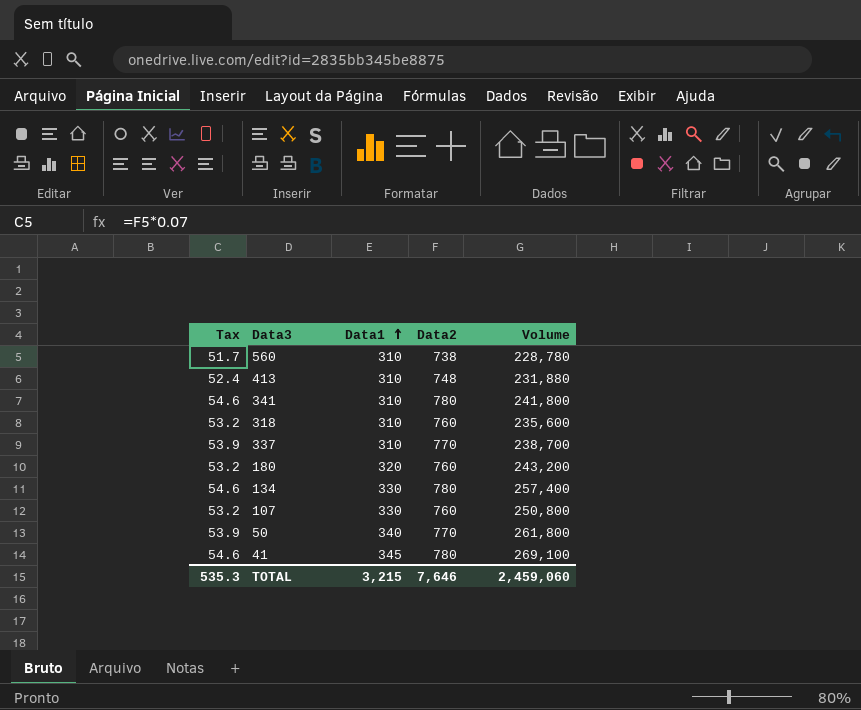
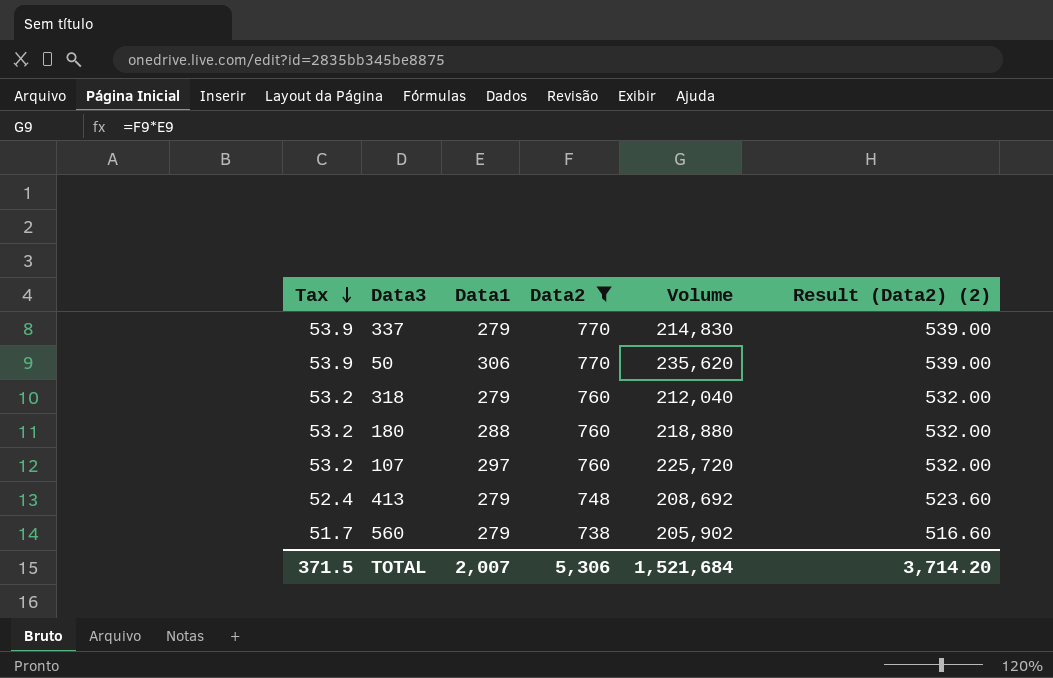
filter: none -> Data2 != 780
row order: Data1 ascending -> Tax descending
column Result (Data2) (2) | formula: none -> [Data2] * 0.7
337 | Data1: 310 -> 279
337 | Volume: 238,700 -> 214,830
50 | Data1: 340 -> 306
50 | Volume: 261,800 -> 235,620
318 | Data1: 310 -> 279
318 | Volume: 235,600 -> 212,040
180 | Data1: 320 -> 288
180 | Volume: 243,200 -> 218,880
107 | Data1: 330 -> 297
107 | Volume: 250,800 -> 225,720
413 | Data1: 310 -> 279
413 | Volume: 231,880 -> 208,692
560 | Data1: 310 -> 279
560 | Volume: 228,780 -> 205,902
TOTAL | Tax: 535.3 -> 371.5
TOTAL | Data1: 3,215 -> 2,007
TOTAL | Data2: 7,646 -> 5,306
TOTAL | Volume: 2,459,060 -> 1,521,684

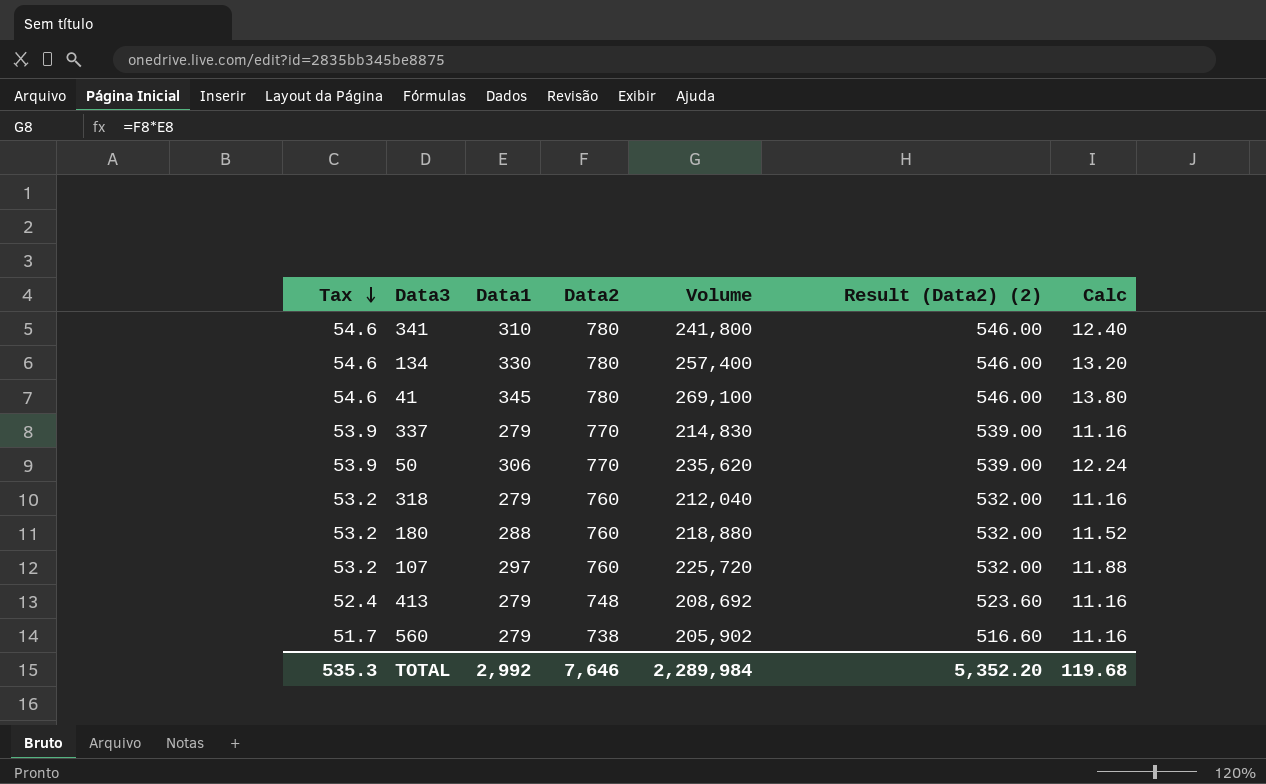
filter: Data2 != 780 -> none
column Calc | formula: none -> [Data1] * 0.04
TOTAL | Tax: 371.5 -> 535.3
TOTAL | Data1: 2,007 -> 2,992
TOTAL | Data2: 5,306 -> 7,646
TOTAL | Volume: 1,521,684 -> 2,289,984
TOTAL | Result (Data2) (2): 3,714.20 -> 5,352.20

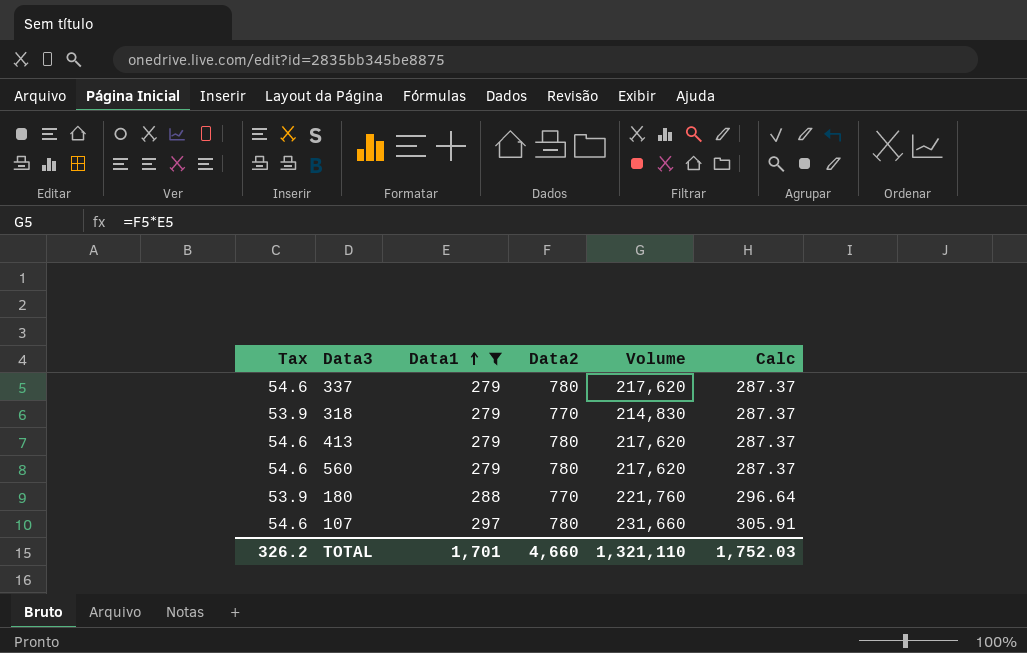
filter: none -> Data1 <= 297
row order: Tax descending -> Data1 ascending
column Result (Data2) (2) | formula: [Data2] * 0.7 -> none
column Calc | formula: [Data1] * 0.04 -> [Data1] * 1.03
337 | Tax: 53.9 -> 54.6
337 | Data2: 770 -> 780
337 | Volume: 214,830 -> 217,620
318 | Tax: 53.2 -> 53.9
318 | Data2: 760 -> 770
318 | Volume: 212,040 -> 214,830
413 | Tax: 52.4 -> 54.6
413 | Data2: 748 -> 780
413 | Volume: 208,692 -> 217,620
560 | Tax: 51.7 -> 54.6
560 | Data2: 738 -> 780
560 | Volume: 205,902 -> 217,620
180 | Tax: 53.2 -> 53.9
180 | Data2: 760 -> 770
180 | Volume: 218,880 -> 221,760
107 | Tax: 53.2 -> 54.6
107 | Data2: 760 -> 780
107 | Volume: 225,720 -> 231,660
TOTAL | Tax: 535.3 -> 326.2
TOTAL | Data1: 2,992 -> 1,701
TOTAL | Data2: 7,646 -> 4,660
TOTAL | Volume: 2,289,984 -> 1,321,110
TOTAL | Calc: 119.68 -> 1,752.03

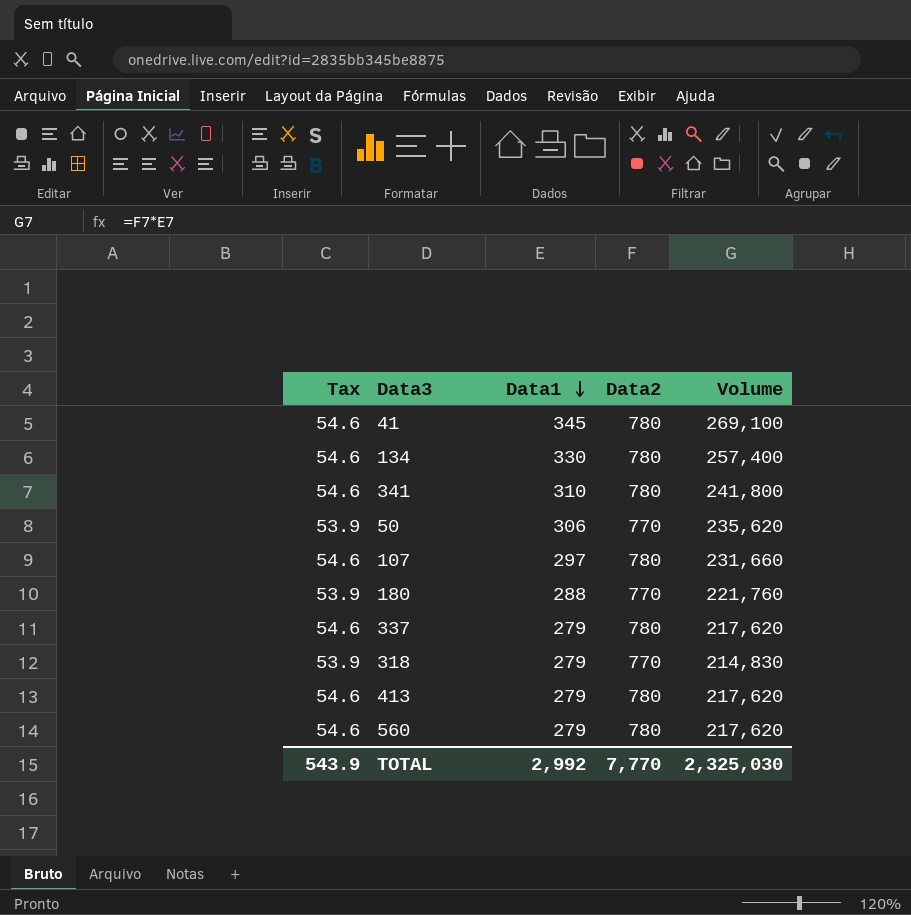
filter: Data1 <= 297 -> none
row order: Data1 ascending -> Data1 descending
column Calc | formula: [Data1] * 1.03 -> none
TOTAL | Tax: 326.2 -> 543.9
TOTAL | Data1: 1,701 -> 2,992
TOTAL | Data2: 4,660 -> 7,770
TOTAL | Volume: 1,321,110 -> 2,325,030

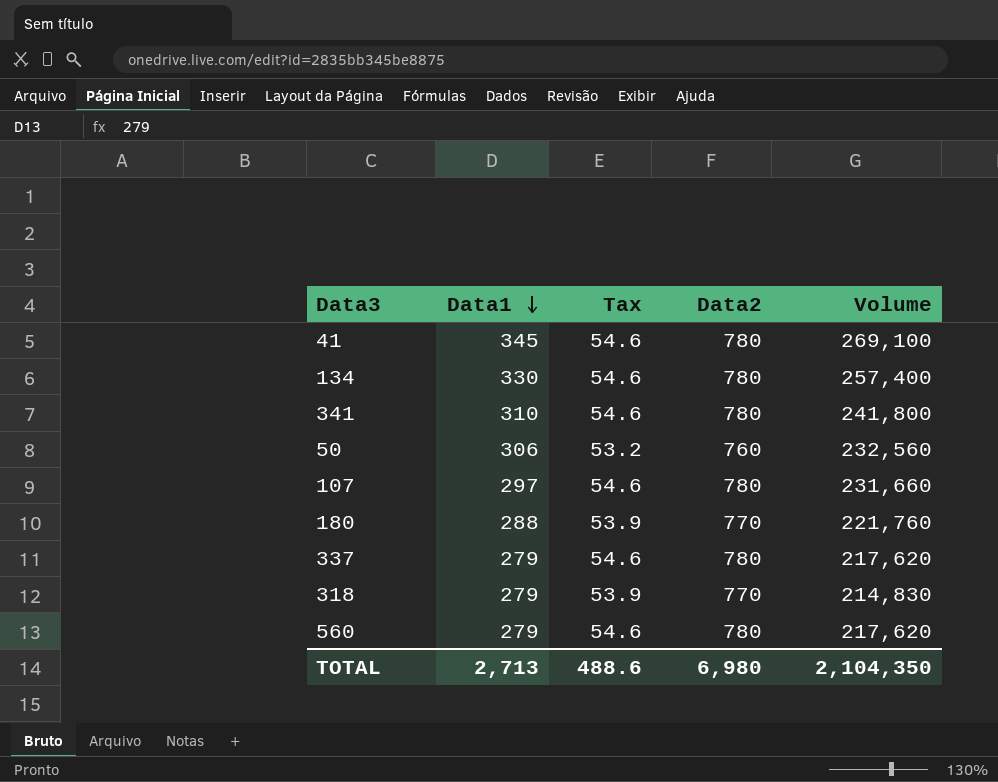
column Tax | position: 1 -> 3
row 413: 54.6 | 279 | 780 | 217,620 -> none
50 | Tax: 53.9 -> 53.2
50 | Data2: 770 -> 760
50 | Volume: 235,620 -> 232,560
TOTAL | Data1: 2,992 -> 2,713
TOTAL | Tax: 543.9 -> 488.6
TOTAL | Data2: 7,770 -> 6,980
TOTAL | Volume: 2,325,030 -> 2,104,350

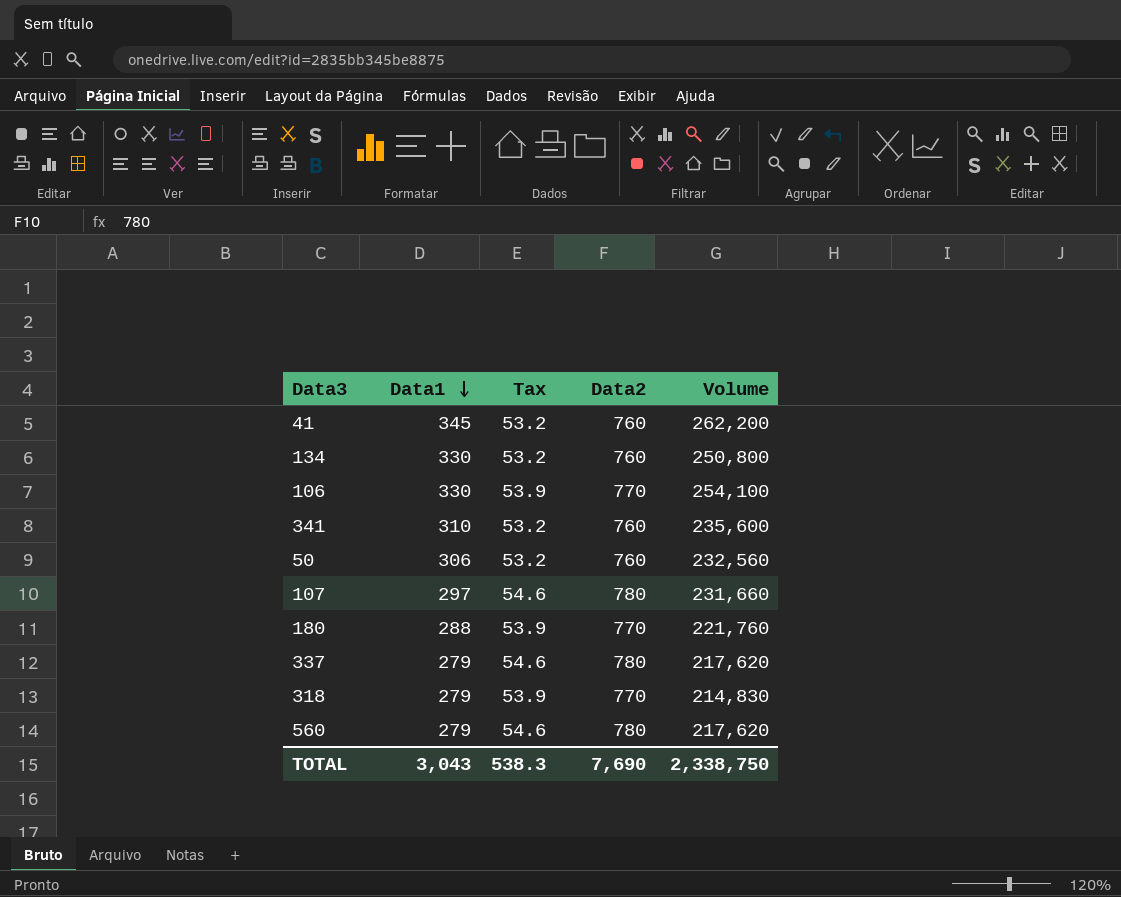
41 | Tax: 54.6 -> 53.2
41 | Data2: 780 -> 760
41 | Volume: 269,100 -> 262,200
134 | Tax: 54.6 -> 53.2
134 | Data2: 780 -> 760
134 | Volume: 257,400 -> 250,800
row 106: none -> 330 | 53.9 | 770 | 254,100
341 | Tax: 54.6 -> 53.2
341 | Data2: 780 -> 760
341 | Volume: 241,800 -> 235,600
TOTAL | Data1: 2,713 -> 3,043
TOTAL | Tax: 488.6 -> 538.3
TOTAL | Data2: 6,980 -> 7,690
TOTAL | Volume: 2,104,350 -> 2,338,750

